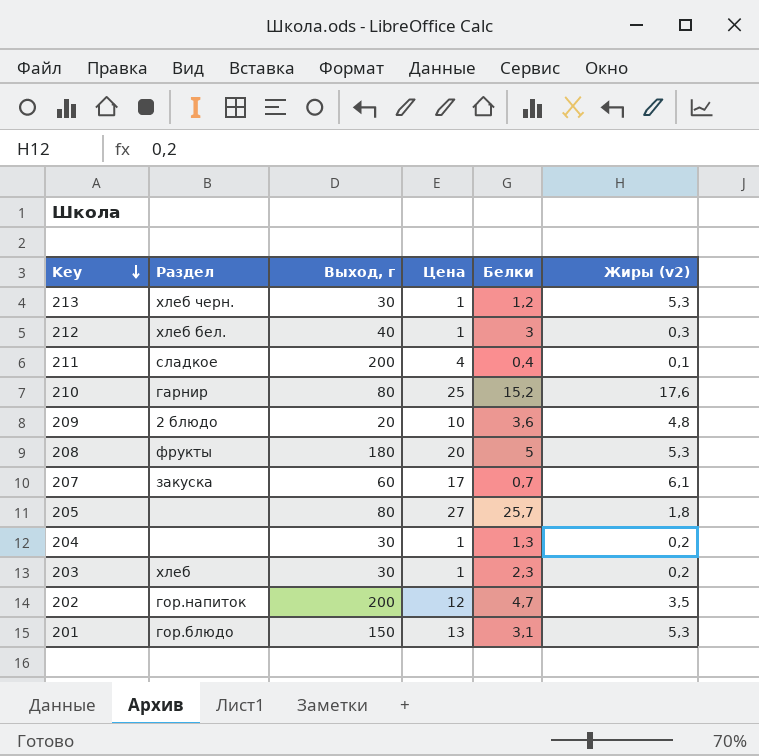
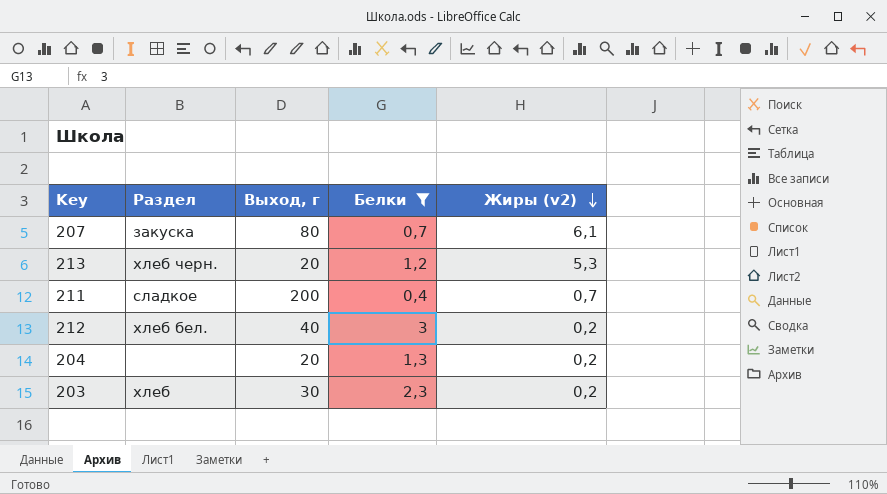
filter: none -> Белки <= 3
row order: Key descending -> Жиры (v2) descending
column Цена | position: 4 -> none
207 | Выход, г: 60 -> 80
213 | Выход, г: 30 -> 20
211 | Жиры (v2): 0,1 -> 0,7
212 | Жиры (v2): 0,3 -> 0,2
204 | Выход, г: 30 -> 20

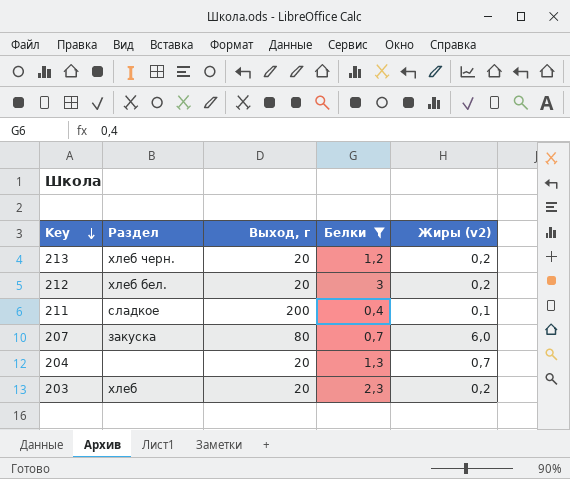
row order: Жиры (v2) descending -> Key descending
213 | Жиры (v2): 5,3 -> 0,2
212 | Выход, г: 40 -> 20
211 | Жиры (v2): 0,7 -> 0,1
207 | Жиры (v2): 6,1 -> 6,0
204 | Жиры (v2): 0,2 -> 0,7
203 | Выход, г: 30 -> 20

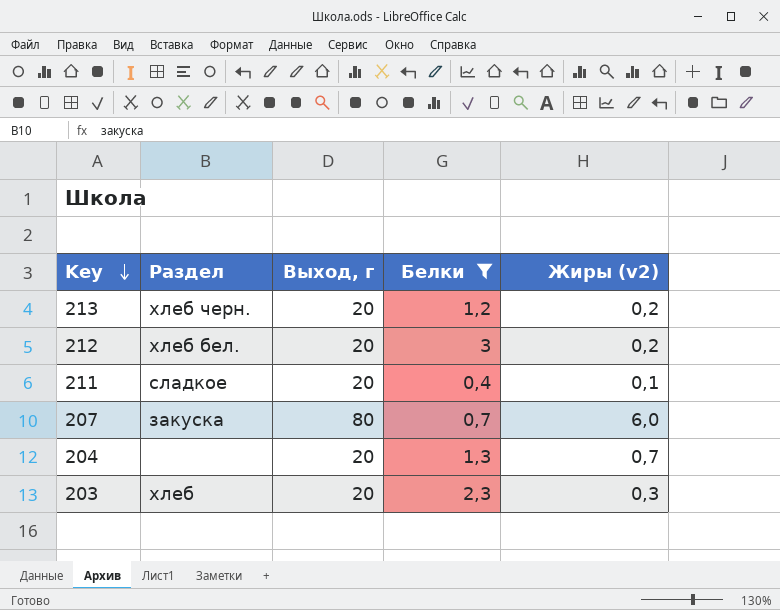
211 | Выход, г: 200 -> 20
203 | Жиры (v2): 0,2 -> 0,3

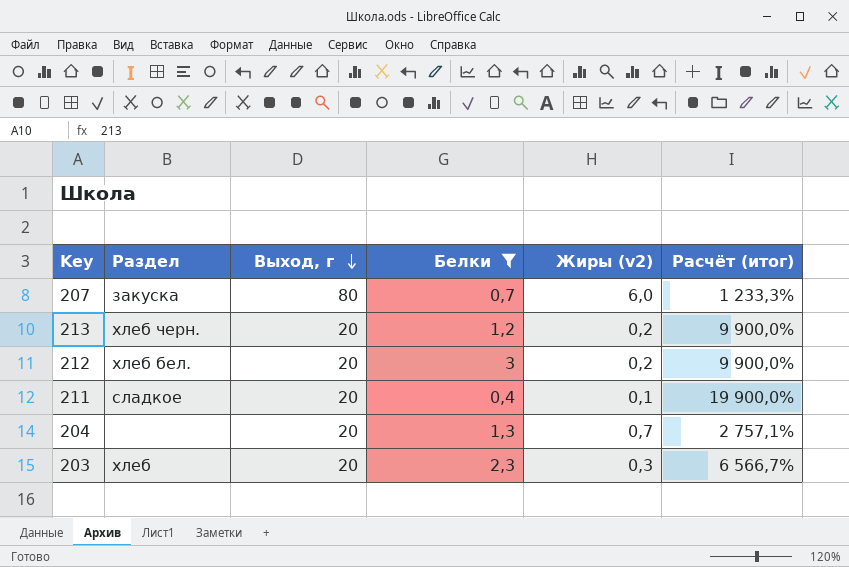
row order: Key descending -> Выход, г descending
column Расчёт (итог) | formula: none -> ([Выход, г] - [Жиры (v2)]) / [Жиры (v2)]

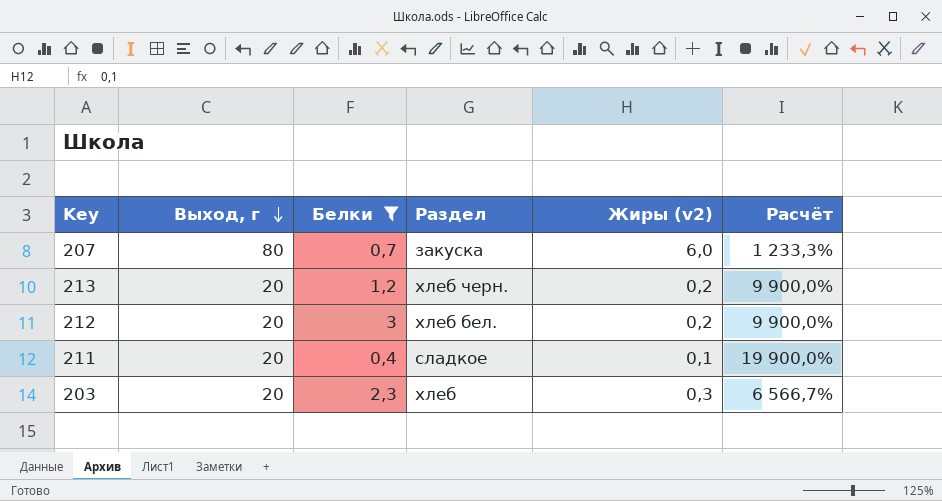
column Раздел | position: 2 -> 4
column name: Расчёт (итог) -> Расчёт
row 204: none | 20 | 1,3 | 0,7 | 2 757,1% -> none

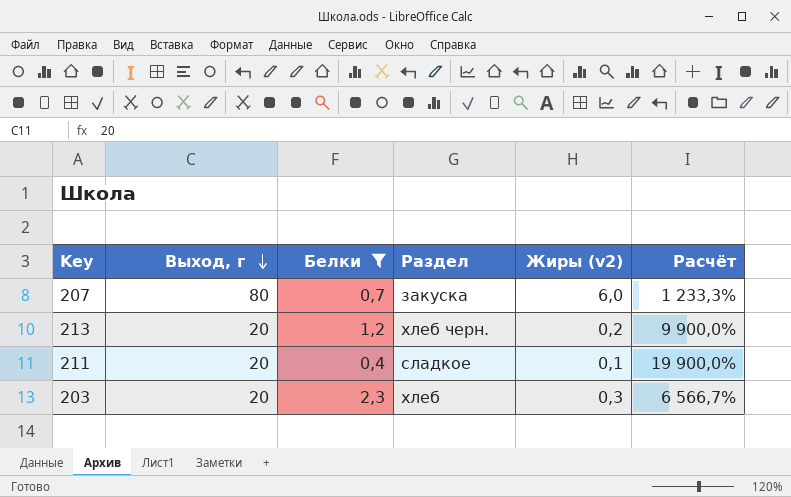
row 212: 20 | 3 | хлеб бел. | 0,2 | 9 900,0% -> none

